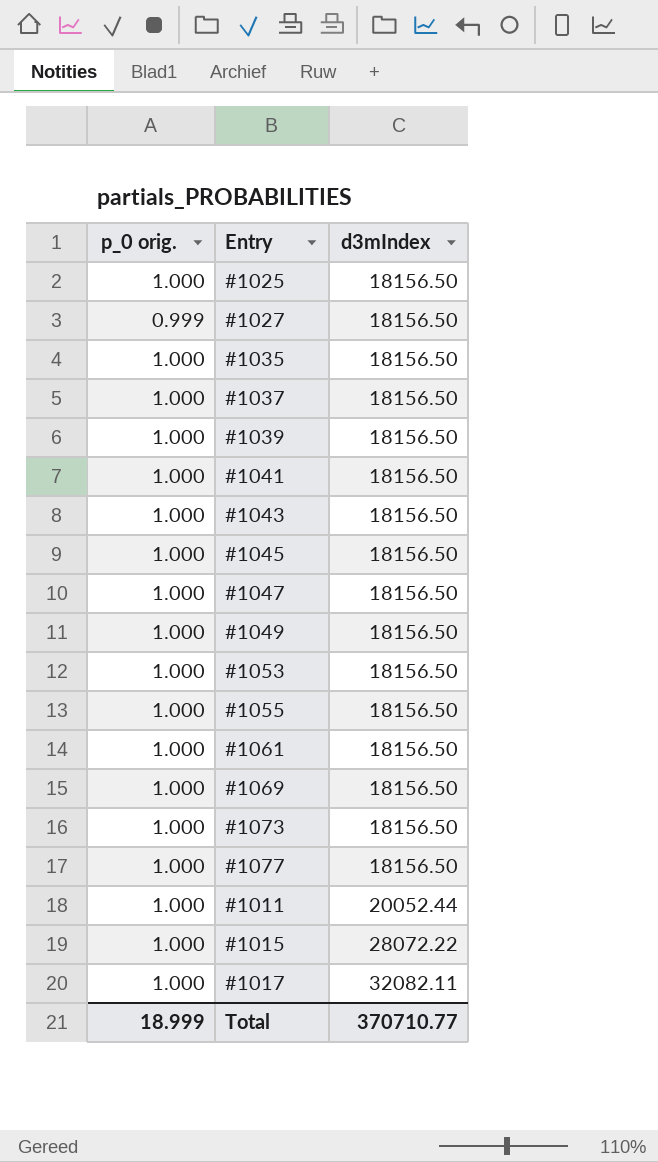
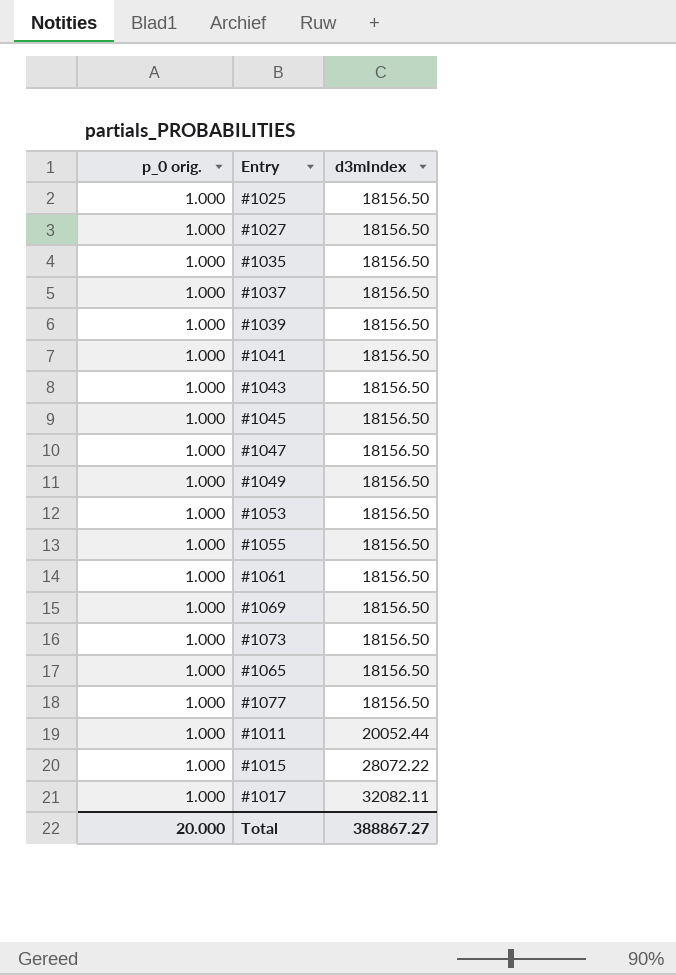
#1027 | p_0 orig.: 0.999 -> 1.000
row #1065: none -> 1.000 | 18156.50
Total | p_0 orig.: 18.999 -> 20.000
Total | d3mIndex: 370710.77 -> 388867.27

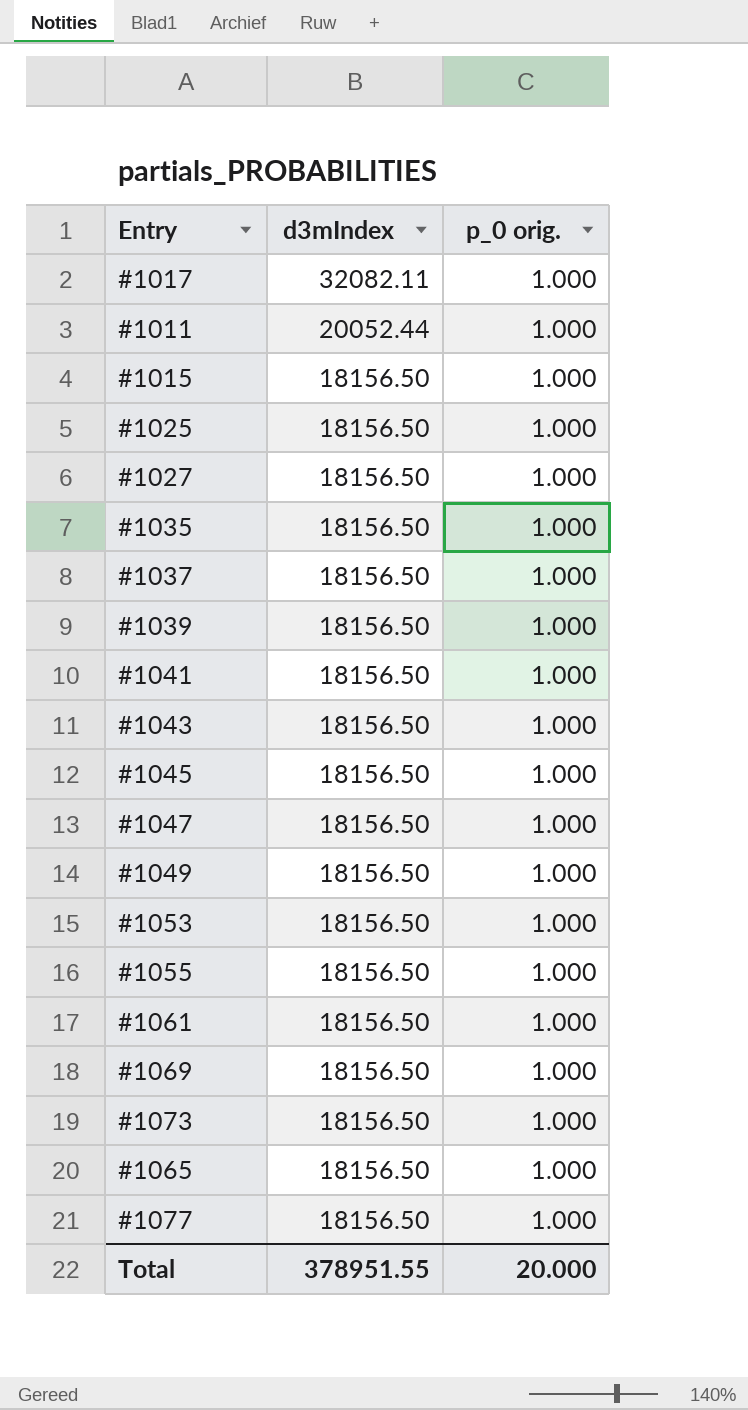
row order: d3mIndex ascending -> d3mIndex descending
column p_0 orig. | position: 1 -> 3
#1015 | d3mIndex: 28072.22 -> 18156.50
Total | d3mIndex: 388867.27 -> 378951.55

